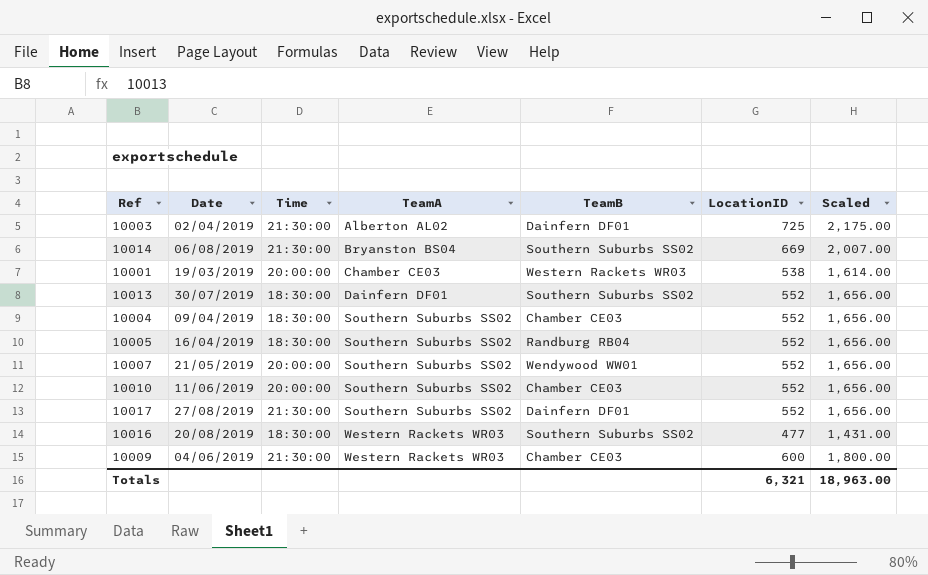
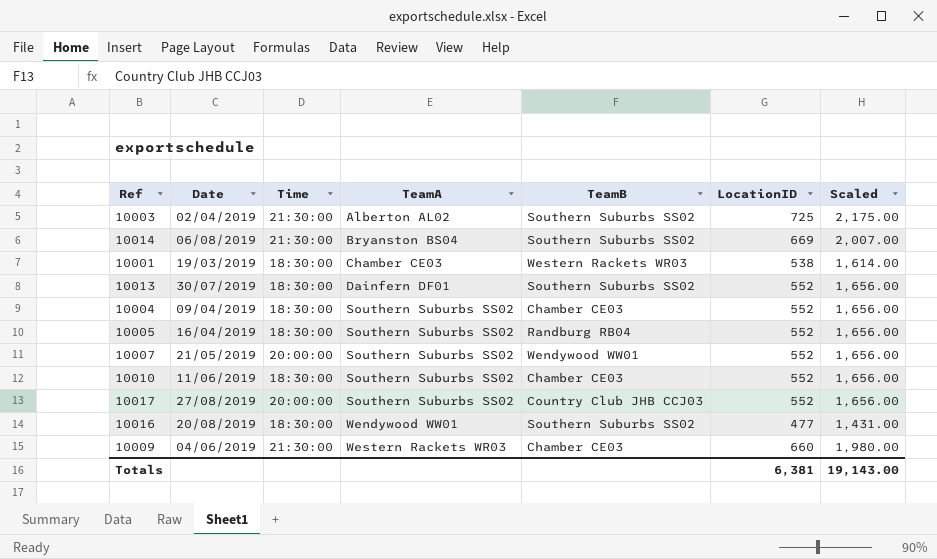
10003 | TeamB: Dainfern DF01 -> Southern Suburbs SS02
10001 | Time: 20:00:00 -> 18:30:00
10010 | Time: 20:00:00 -> 18:30:00
10017 | Time: 21:30:00 -> 20:00:00
10017 | TeamB: Dainfern DF01 -> Country Club JHB CCJ03
10016 | TeamA: Western Rackets WR03 -> Wendywood WW01
10009 | LocationID: 600 -> 660
10009 | Scaled: 1,800.00 -> 1,980.00
Totals | LocationID: 6,321 -> 6,381
Totals | Scaled: 18,963.00 -> 19,143.00

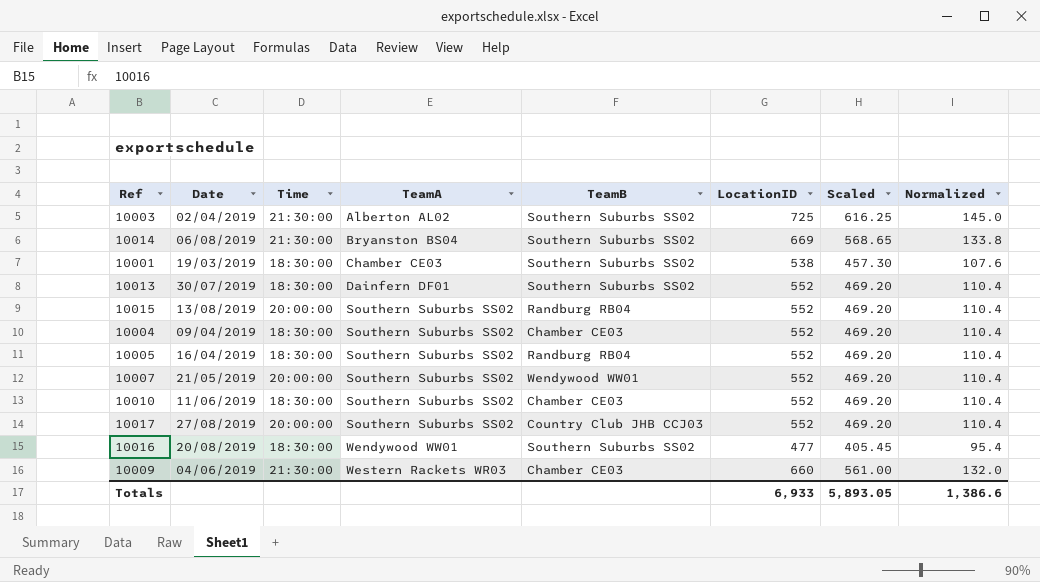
column Scaled | formula: [LocationID] * 3 -> [LocationID] * 0.85
column Normalized | formula: none -> [LocationID] * 0.2
10001 | TeamB: Western Rackets WR03 -> Southern Suburbs SS02
row 10015: none -> 13/08/2019 | 20:00:00 | Southern Suburbs SS02 | Randburg RB04 | 552 | 469.20 | 110.4
Totals | LocationID: 6,381 -> 6,933
Totals | Scaled: 19,143.00 -> 5,893.05

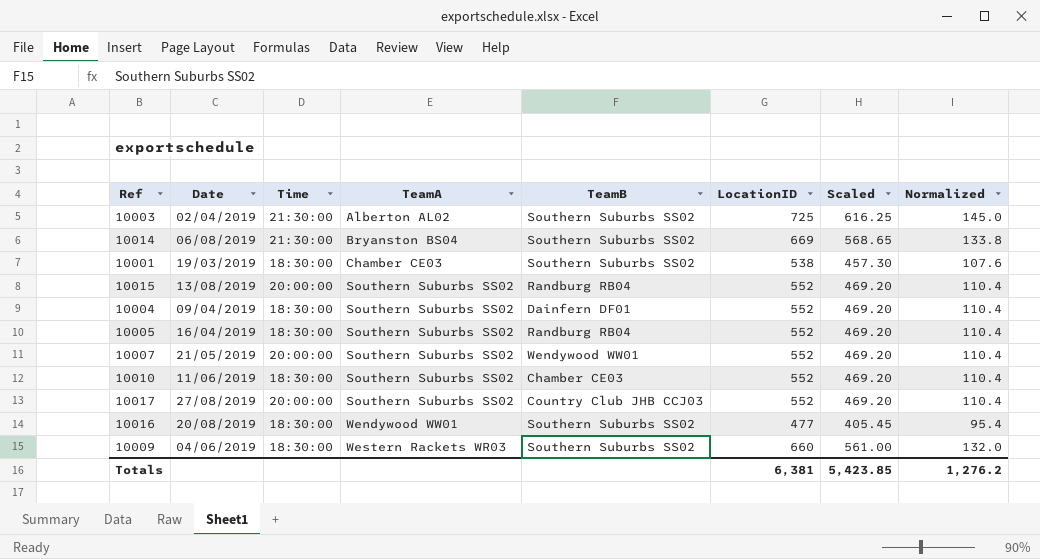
row 10013: 30/07/2019 | 18:30:00 | Dainfern DF01 | Southern Suburbs SS02 | 552 | 469.20 | 110.4 -> none
10004 | TeamB: Chamber CE03 -> Dainfern DF01
10009 | Time: 21:30:00 -> 18:30:00
10009 | TeamB: Chamber CE03 -> Southern Suburbs SS02
Totals | LocationID: 6,933 -> 6,381
Totals | Scaled: 5,893.05 -> 5,423.85
Totals | Normalized: 1,386.6 -> 1,276.2

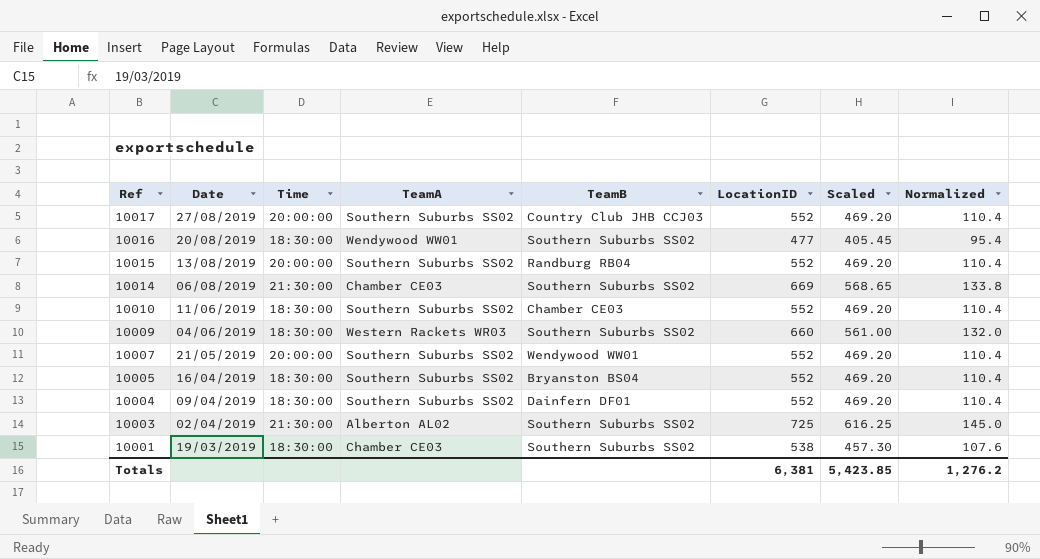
row order: TeamA ascending -> Ref descending
10014 | TeamA: Bryanston BS04 -> Chamber CE03
10005 | TeamB: Randburg RB04 -> Bryanston BS04

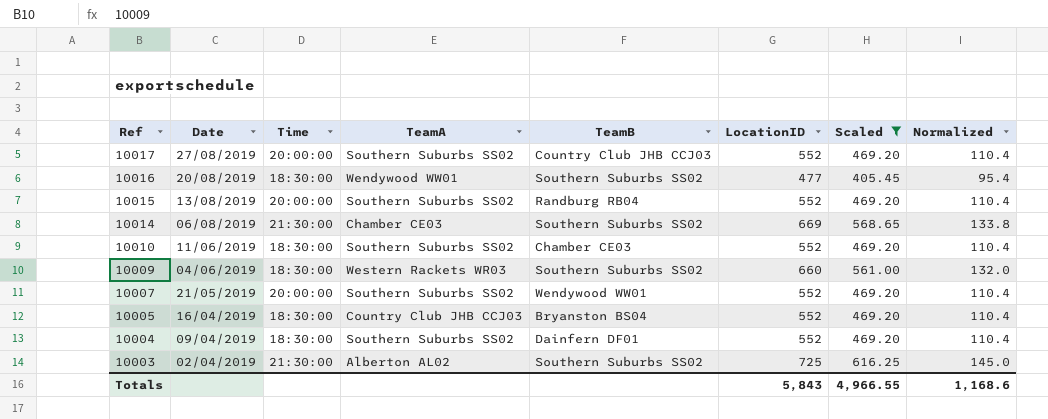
filter: none -> Scaled != 457.30
10005 | TeamA: Southern Suburbs SS02 -> Country Club JHB CCJ03
Totals | LocationID: 6,381 -> 5,843
Totals | Scaled: 5,423.85 -> 4,966.55
Totals | Normalized: 1,276.2 -> 1,168.6

